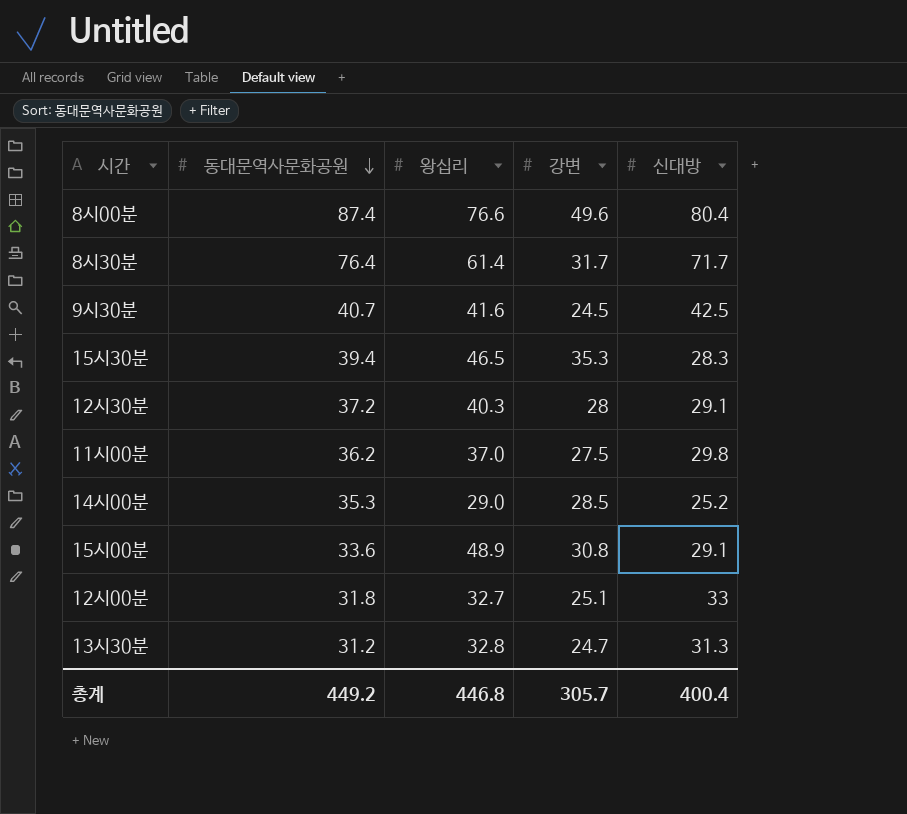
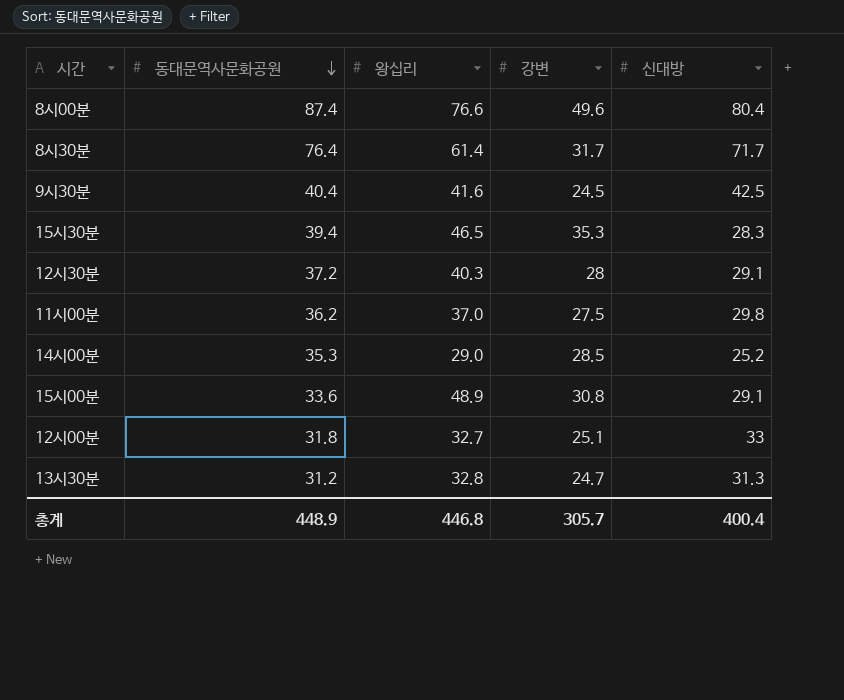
9시30분 | 동대문역사문화공원: 40.7 -> 40.4
총계 | 동대문역사문화공원: 449.2 -> 448.9

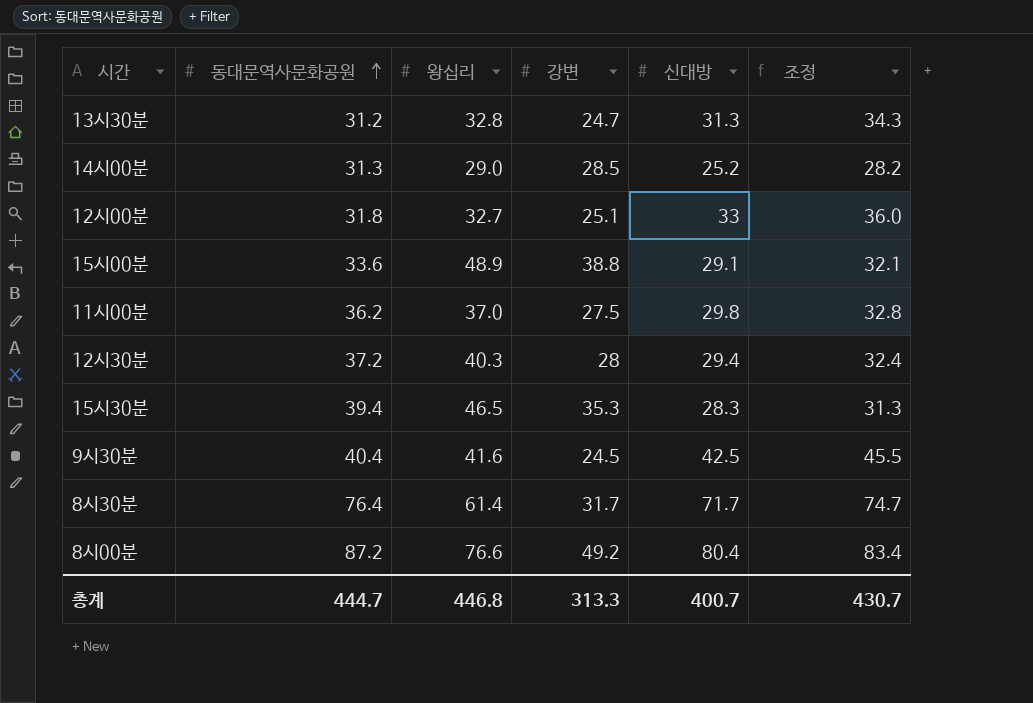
row order: 동대문역사문화공원 descending -> 동대문역사문화공원 ascending
column 조정 | formula: none -> [신대방] + 3
14시00분 | 동대문역사문화공원: 35.3 -> 31.3
15시00분 | 강변: 30.8 -> 38.8
12시30분 | 신대방: 29.1 -> 29.4
8시00분 | 동대문역사문화공원: 87.4 -> 87.2
8시00분 | 강변: 49.6 -> 49.2
총계 | 동대문역사문화공원: 448.9 -> 444.7
총계 | 강변: 305.7 -> 313.3
총계 | 신대방: 400.4 -> 400.7

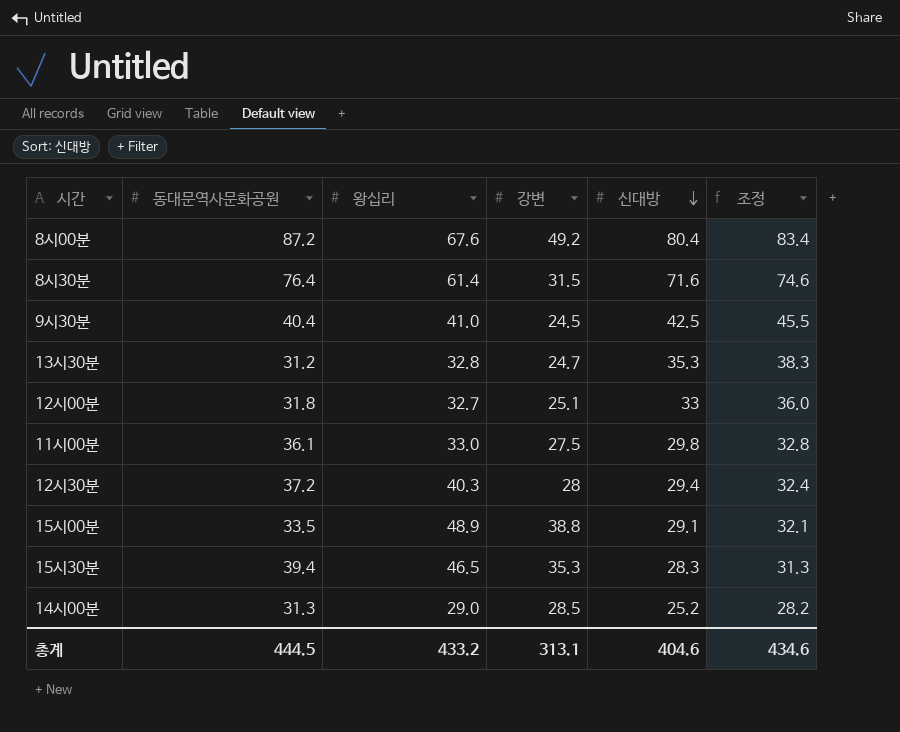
row order: 동대문역사문화공원 ascending -> 신대방 descending
8시00분 | 왕십리: 76.6 -> 67.6
8시30분 | 강변: 31.7 -> 31.5
8시30분 | 신대방: 71.7 -> 71.6
8시30분 | 조정: 74.7 -> 74.6
9시30분 | 왕십리: 41.6 -> 41.0
13시30분 | 신대방: 31.3 -> 35.3
13시30분 | 조정: 34.3 -> 38.3
11시00분 | 동대문역사문화공원: 36.2 -> 36.1
11시00분 | 왕십리: 37.0 -> 33.0
15시00분 | 동대문역사문화공원: 33.6 -> 33.5
총계 | 동대문역사문화공원: 444.7 -> 444.5
총계 | 왕십리: 446.8 -> 433.2
총계 | 강변: 313.3 -> 313.1
총계 | 신대방: 400.7 -> 404.6
총계 | 조정: 430.7 -> 434.6

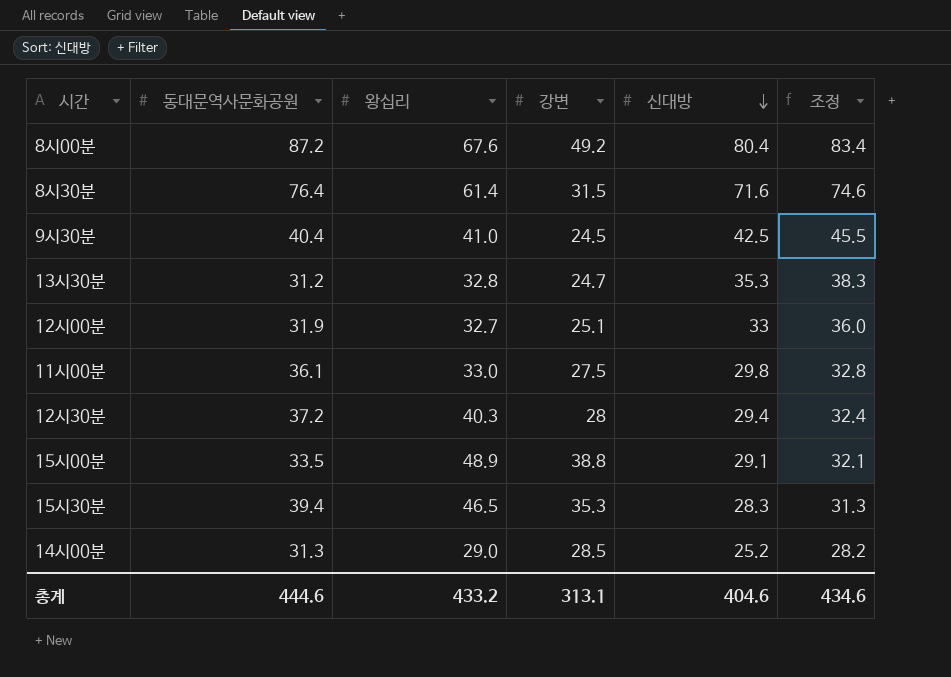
12시00분 | 동대문역사문화공원: 31.8 -> 31.9
총계 | 동대문역사문화공원: 444.5 -> 444.6

